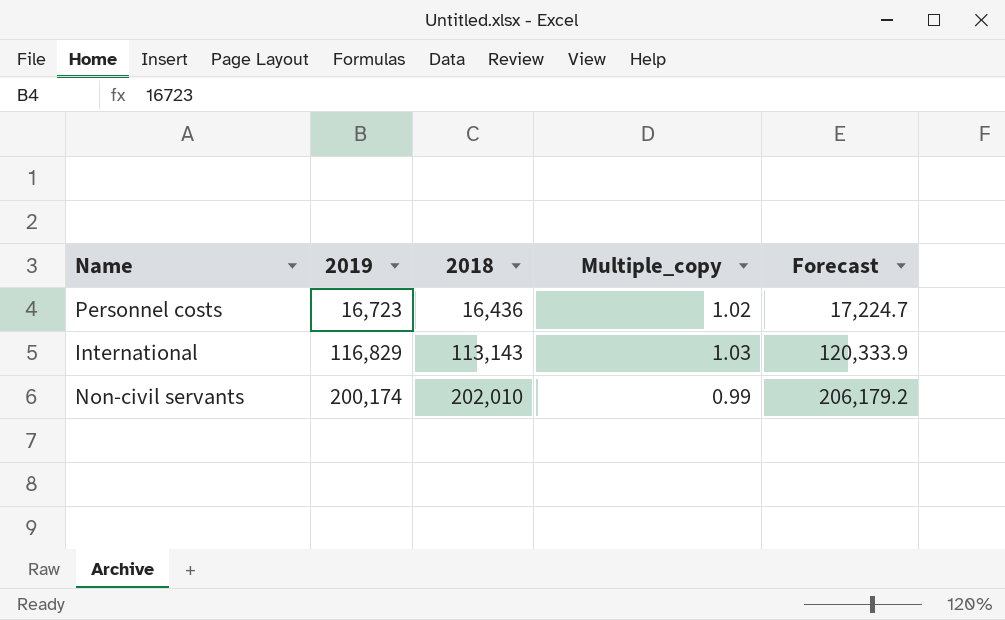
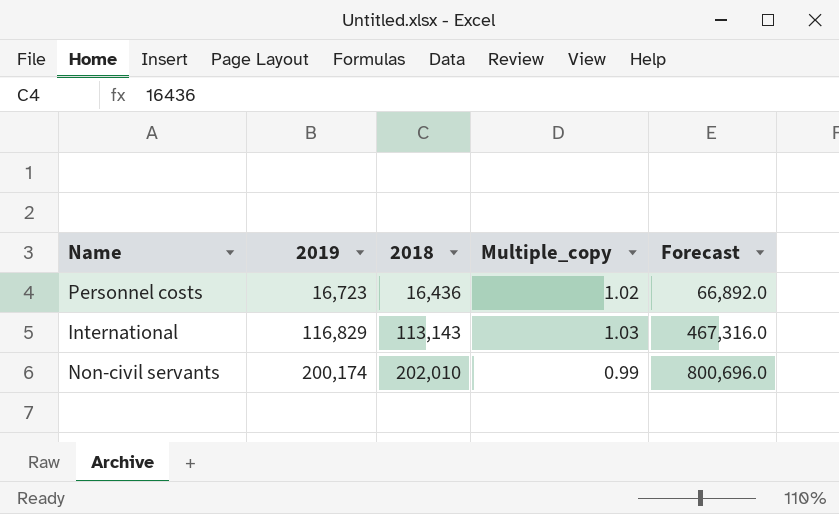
column Forecast | formula: [2019] * 1.03 -> [2019] * 4

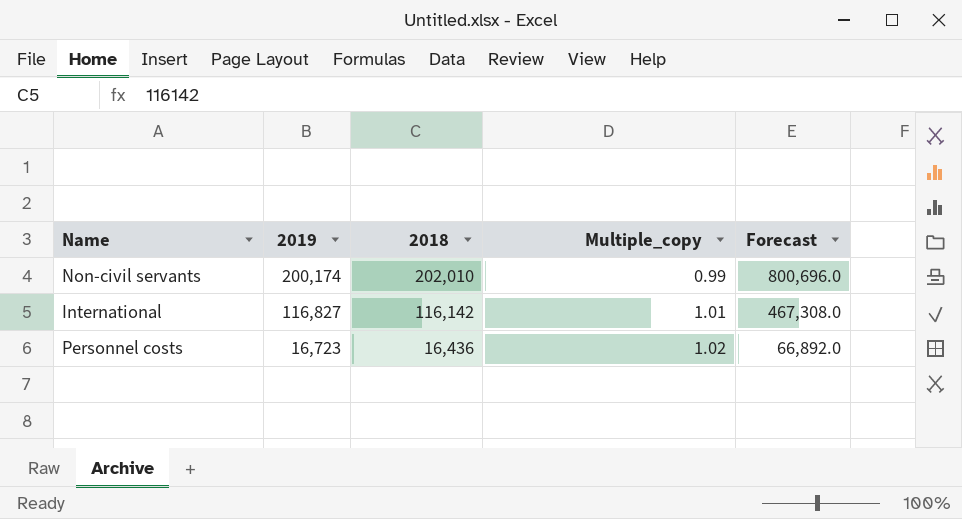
row order: 2019 ascending -> 2019 descending
International | 2019: 116,829 -> 116,827
International | 2018: 113,143 -> 116,142
International | Multiple_copy: 1.03 -> 1.01
International | Forecast: 467,316.0 -> 467,308.0

